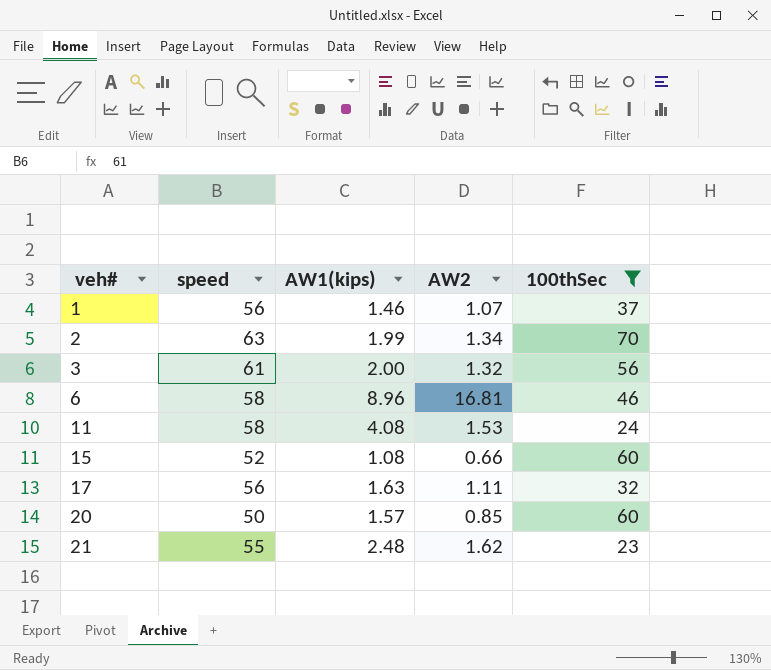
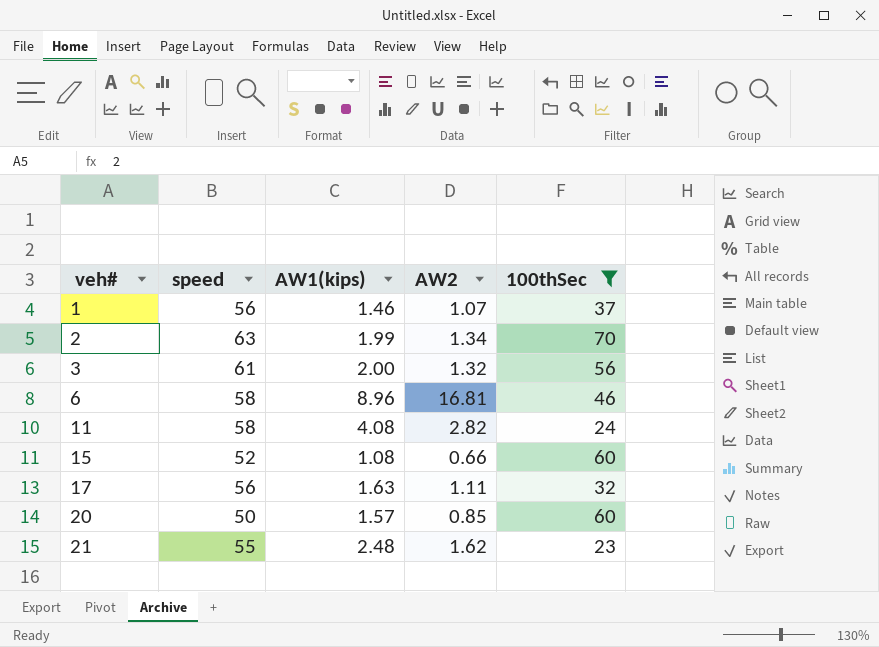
11 | AW2: 1.53 -> 2.82

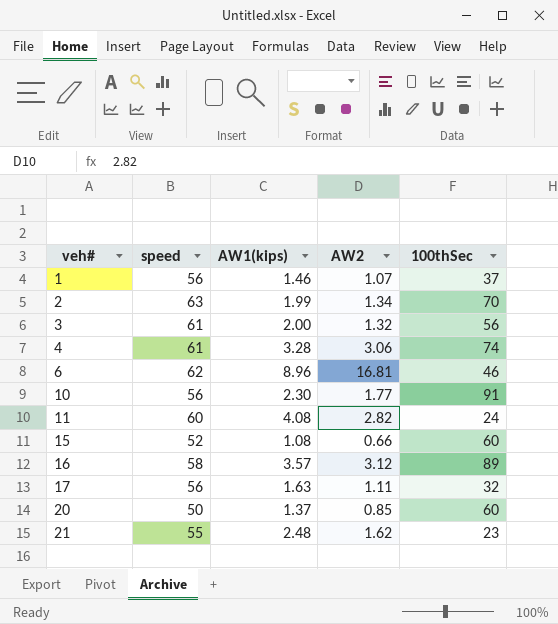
filter: 100thSec <= 70 -> none
6 | speed: 58 -> 62
11 | speed: 58 -> 60
20 | AW1(kips): 1.57 -> 1.37

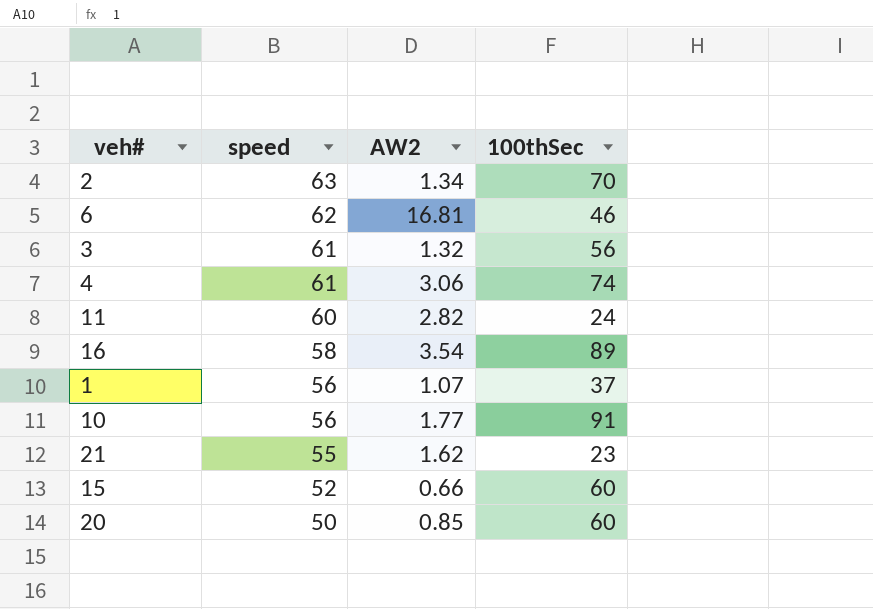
row order: veh# ascending -> speed descending
column AW1(kips) | position: 3 -> none
row 17: 56 | 1.63 | 1.11 | 32 -> none
16 | AW2: 3.12 -> 3.54

